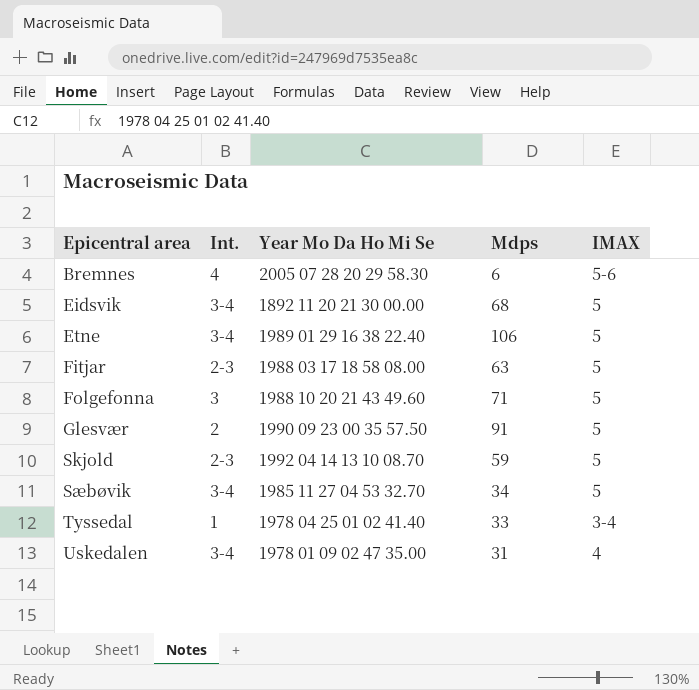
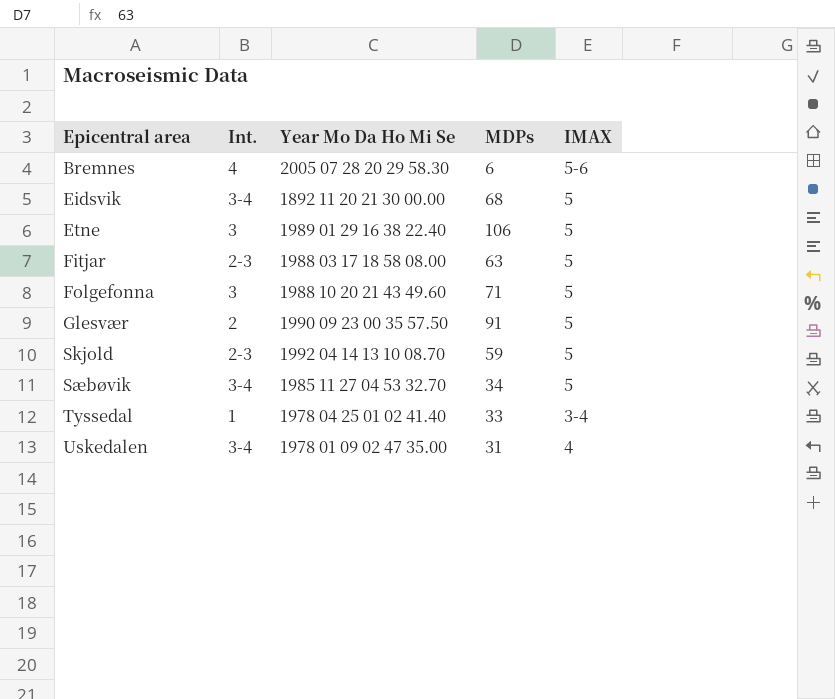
column name: Mdps -> MDPs
Etne | Int.: 3-4 -> 3

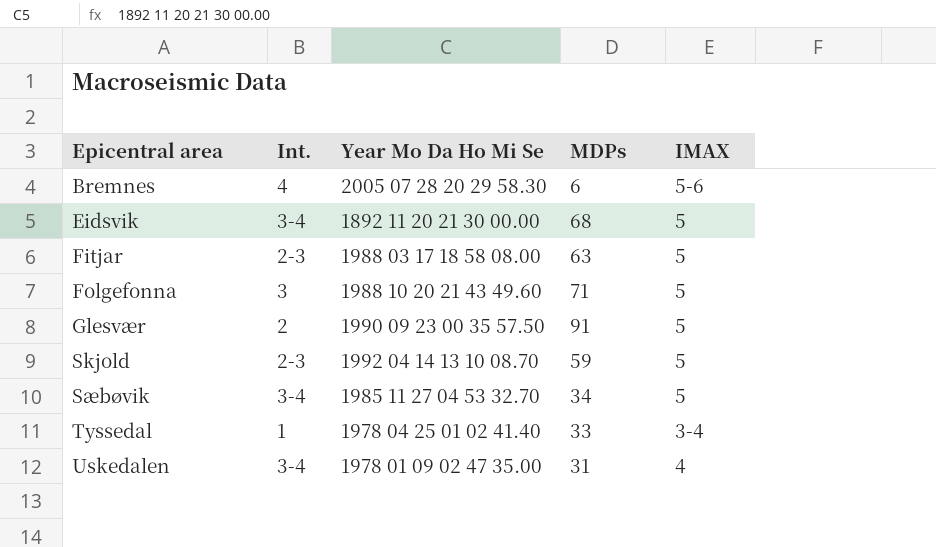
row Etne: 3 | 1989 01 29 16 38 22.40 | 106 | 5 -> none

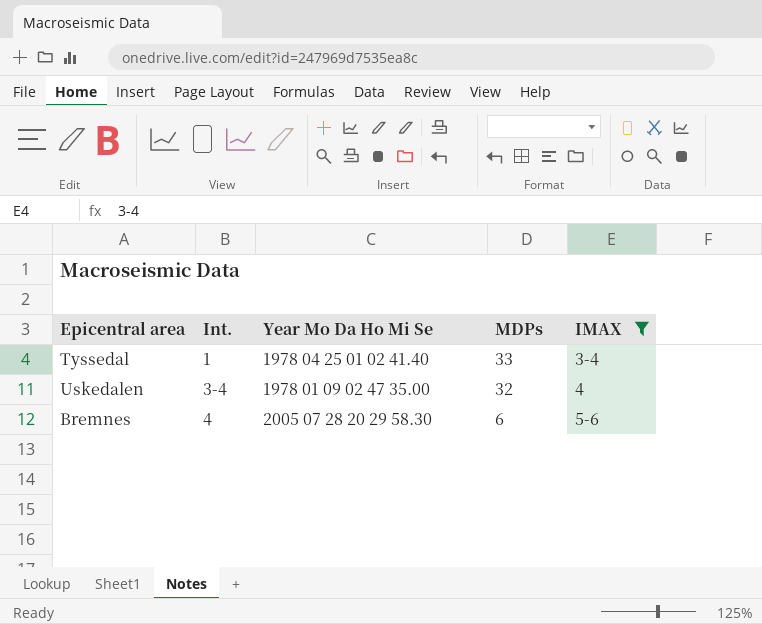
filter: none -> IMAX != 5
row order: Epicentral area ascending -> Int. ascending
Uskedalen | MDPs: 31 -> 32

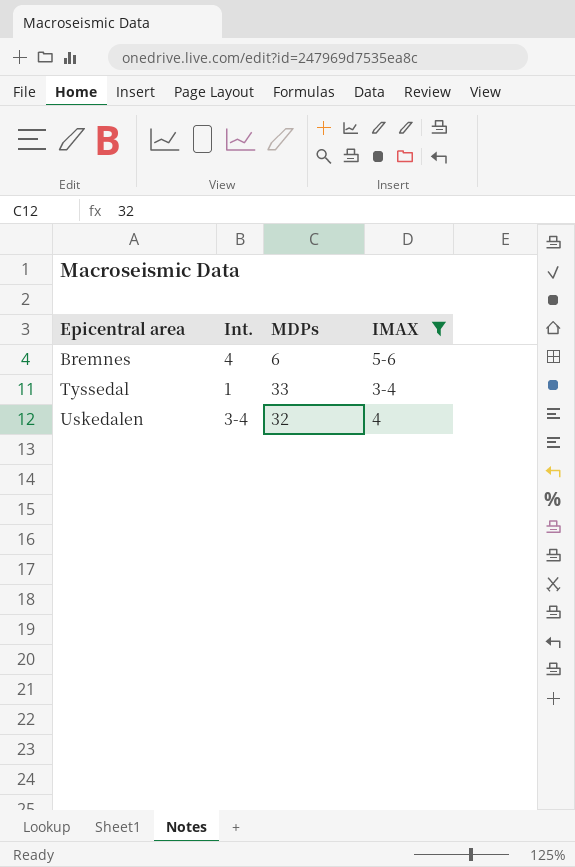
row order: Int. ascending -> Epicentral area ascending
column Year Mo Da Ho Mi Se | position: 3 -> none

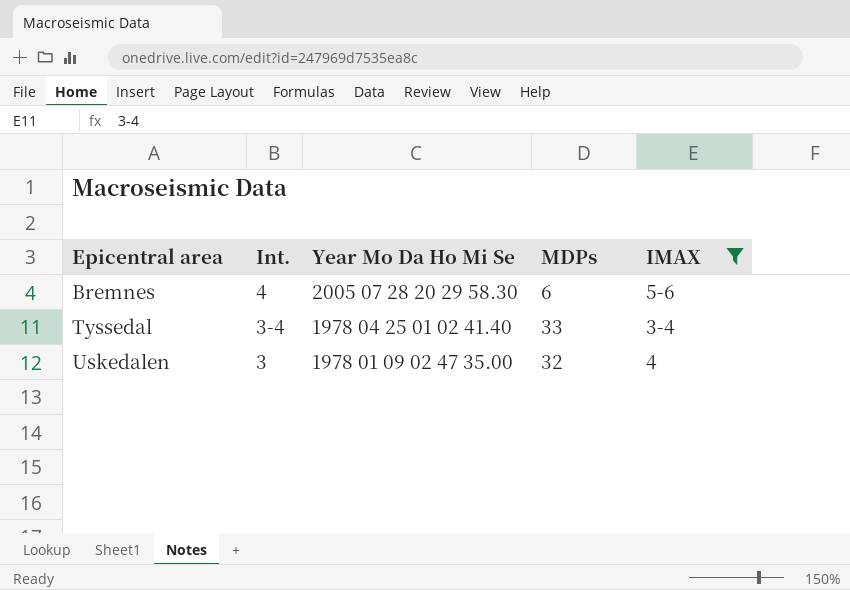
column Year Mo Da Ho Mi Se | position: none -> 3
Tyssedal | Int.: 1 -> 3-4
Uskedalen | Int.: 3-4 -> 3

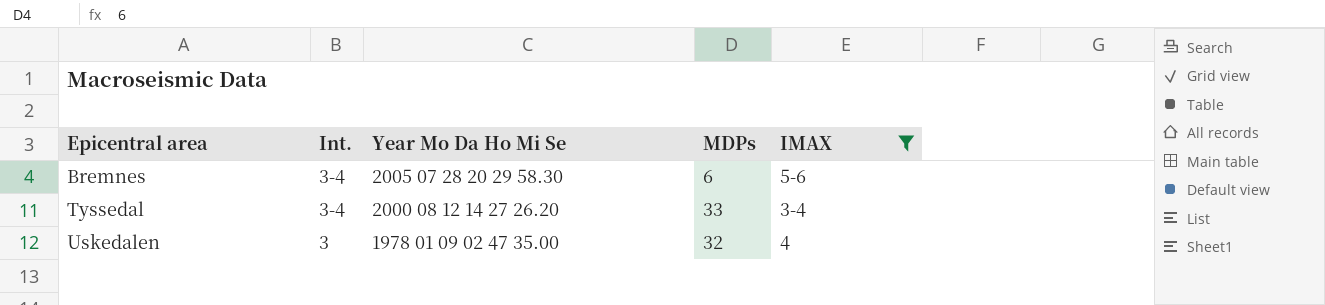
Bremnes | Int.: 4 -> 3-4
Tyssedal | Year Mo Da Ho Mi Se: 1978 04 25 01 02 41.40 -> 2000 08 12 14 27 26.20

